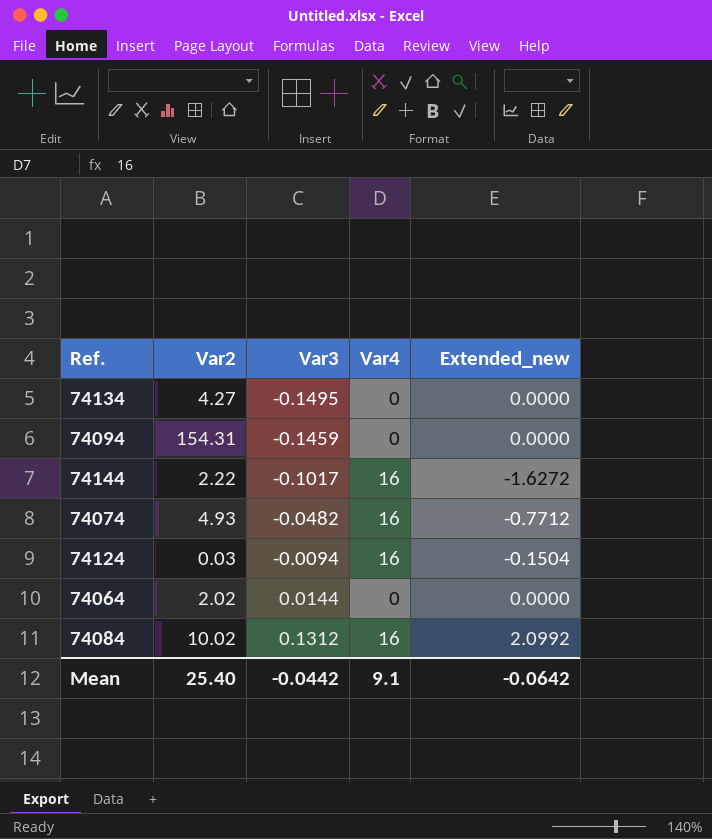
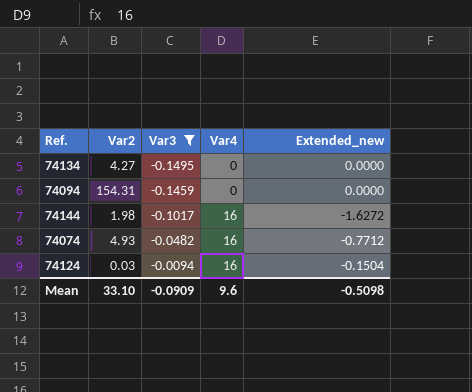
filter: none -> Var3 <= -0.0094
74144 | Var2: 2.22 -> 1.98
Mean | Var2: 25.40 -> 33.10
Mean | Var3: -0.0442 -> -0.0909
Mean | Var4: 9.1 -> 9.6
Mean | Extended_new: -0.0642 -> -0.5098

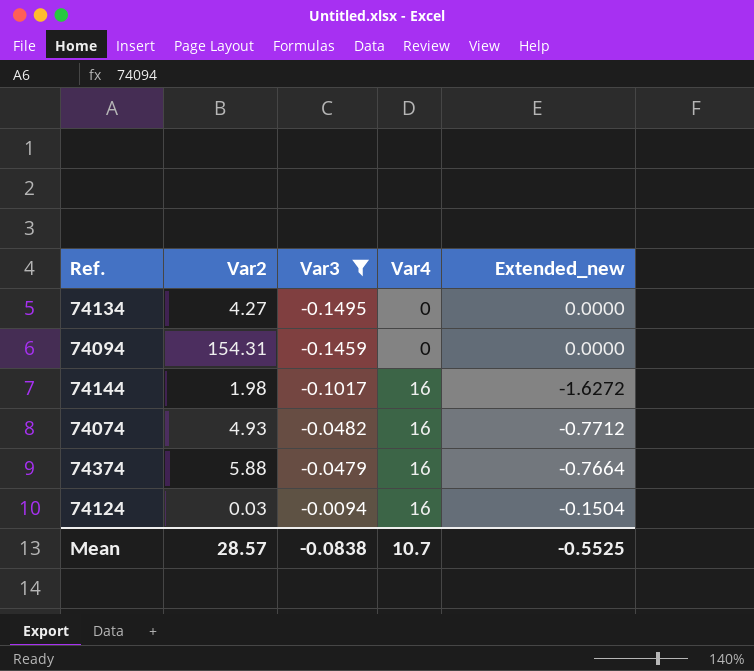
row 74374: none -> 5.88 | -0.0479 | 16 | -0.7664
Mean | Var2: 33.10 -> 28.57
Mean | Var3: -0.0909 -> -0.0838
Mean | Var4: 9.6 -> 10.7
Mean | Extended_new: -0.5098 -> -0.5525

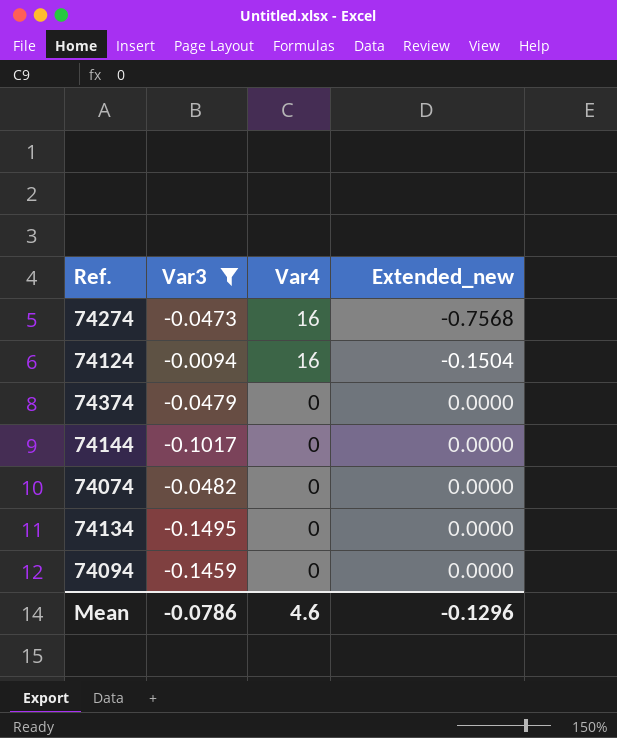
row order: Var3 ascending -> Var4 descending
column Var2 | position: 2 -> none
row 74274: none -> -0.0473 | 16 | -0.7568
74374 | Var4: 16 -> 0
74374 | Extended_new: -0.7664 -> 0.0000
74144 | Var4: 16 -> 0
74144 | Extended_new: -1.6272 -> 0.0000
74074 | Var4: 16 -> 0
74074 | Extended_new: -0.7712 -> 0.0000
Mean | Var3: -0.0838 -> -0.0786
Mean | Var4: 10.7 -> 4.6
Mean | Extended_new: -0.5525 -> -0.1296

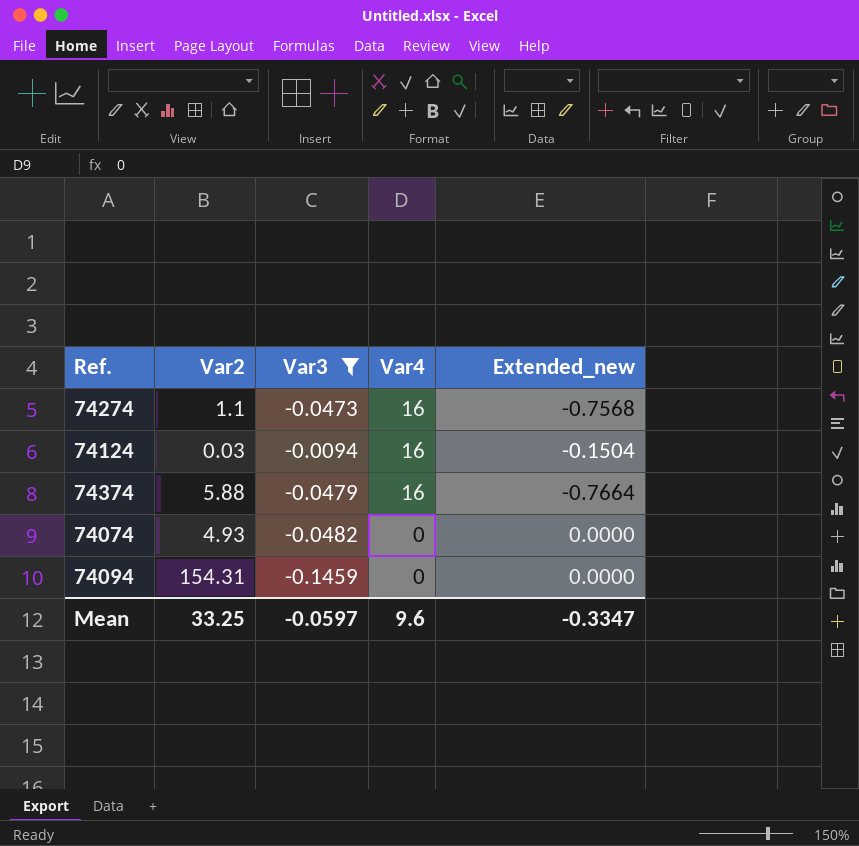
column Var2 | position: none -> 2
row 74144: -0.1017 | 0 | 0.0000 -> none
row 74134: -0.1495 | 0 | 0.0000 -> none
74374 | Var4: 0 -> 16
74374 | Extended_new: 0.0000 -> -0.7664
Mean | Var3: -0.0786 -> -0.0597
Mean | Var4: 4.6 -> 9.6
Mean | Extended_new: -0.1296 -> -0.3347

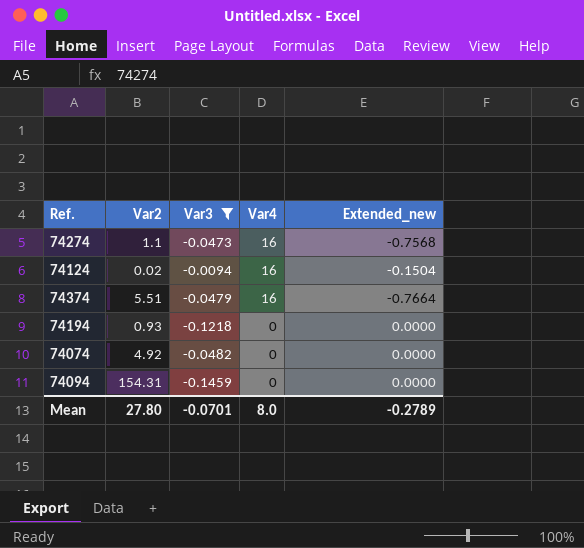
74124 | Var2: 0.03 -> 0.02
74374 | Var2: 5.88 -> 5.51
row 74194: none -> 0.93 | -0.1218 | 0 | 0.0000
74074 | Var2: 4.93 -> 4.92
Mean | Var2: 33.25 -> 27.80
Mean | Var3: -0.0597 -> -0.0701
Mean | Var4: 9.6 -> 8.0
Mean | Extended_new: -0.3347 -> -0.2789

